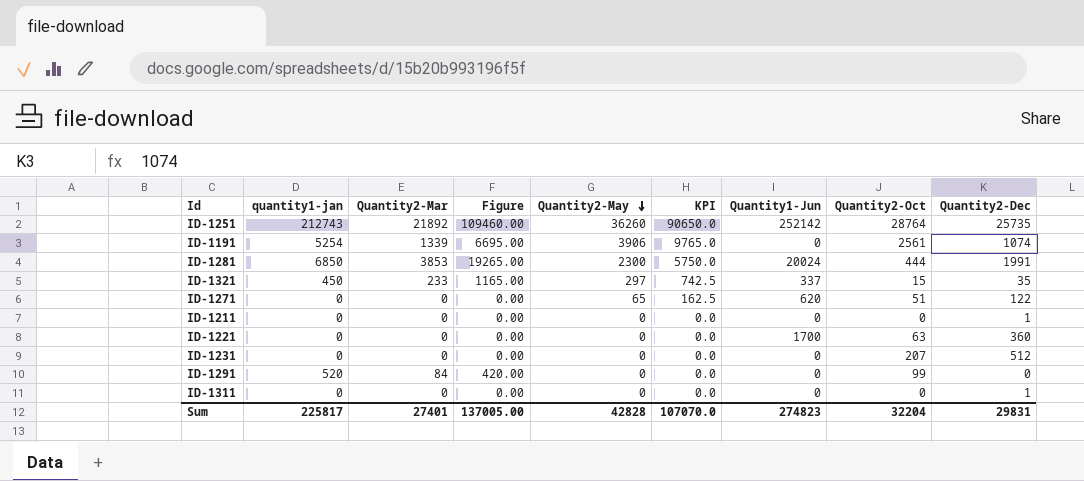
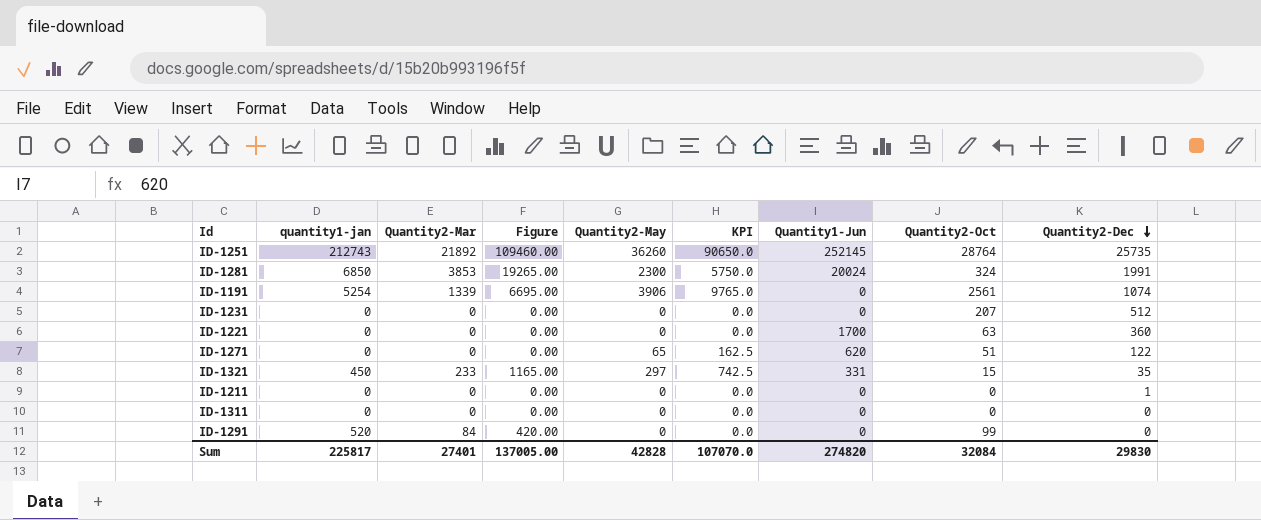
row order: Quantity2-May descending -> Quantity2-Dec descending
ID-1251 | Quantity1-Jun: 252142 -> 252145
ID-1281 | Quantity2-Oct: 444 -> 324
ID-1321 | Quantity1-Jun: 337 -> 331
ID-1311 | Quantity2-Dec: 1 -> 0
Sum | Quantity1-Jun: 274823 -> 274820
Sum | Quantity2-Oct: 32204 -> 32084
Sum | Quantity2-Dec: 29831 -> 29830

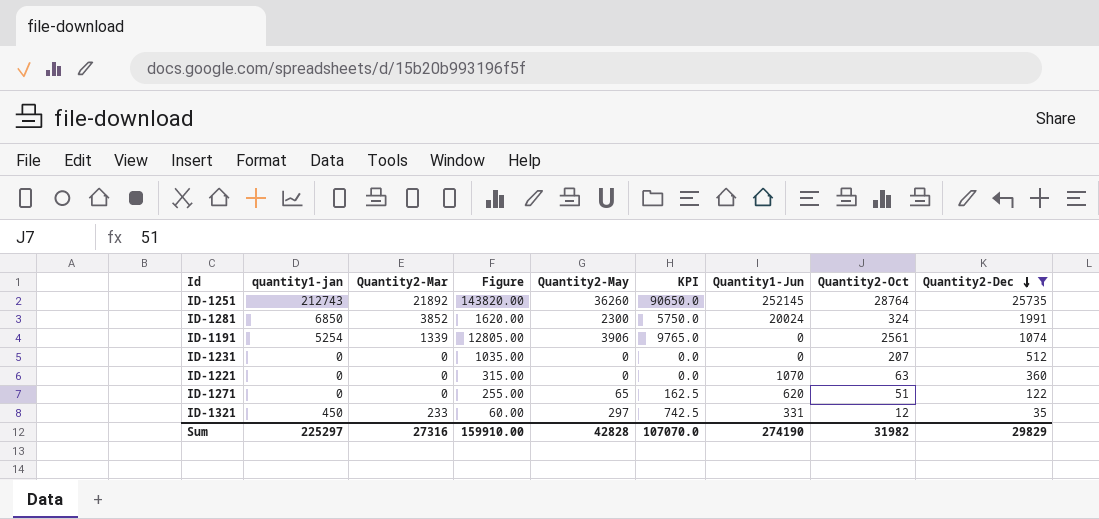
filter: none -> Quantity2-Dec >= 35
column Figure | formula: [Quantity2-Mar] * 5 -> [Quantity2-Oct] * 5
ID-1281 | Quantity2-Mar: 3853 -> 3852
ID-1221 | Quantity1-Jun: 1700 -> 1070
ID-1321 | Quantity2-Oct: 15 -> 12
Sum | quantity1-jan: 225817 -> 225297
Sum | Quantity2-Mar: 27401 -> 27316
Sum | Figure: 137005.00 -> 159910.00
Sum | Quantity1-Jun: 274820 -> 274190
Sum | Quantity2-Oct: 32084 -> 31982
Sum | Quantity2-Dec: 29830 -> 29829

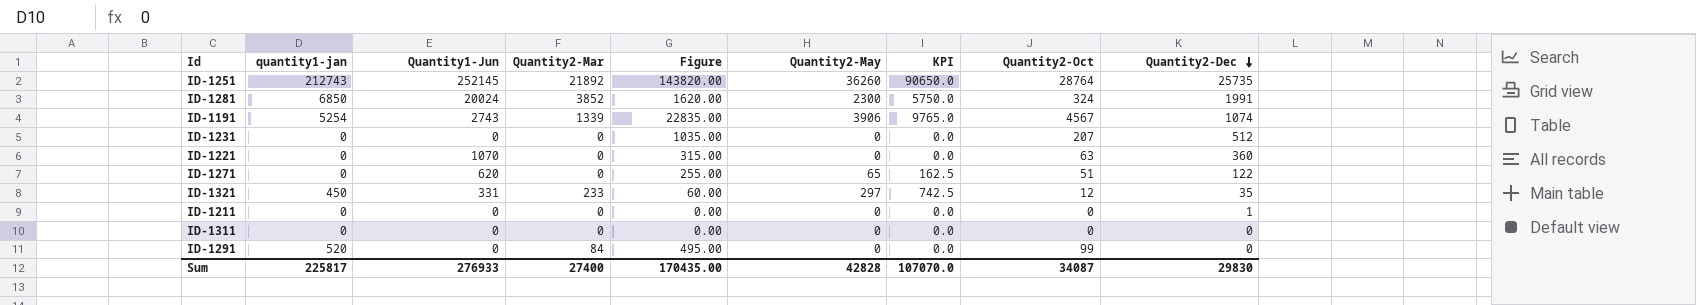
filter: Quantity2-Dec >= 35 -> none
column Quantity1-Jun | position: 7 -> 3
ID-1191 | Quantity1-Jun: 0 -> 2743
ID-1191 | Figure: 12805.00 -> 22835.00
ID-1191 | Quantity2-Oct: 2561 -> 4567
Sum | quantity1-jan: 225297 -> 225817
Sum | Quantity1-Jun: 274190 -> 276933
Sum | Quantity2-Mar: 27316 -> 27400
Sum | Figure: 159910.00 -> 170435.00
Sum | Quantity2-Oct: 31982 -> 34087
Sum | Quantity2-Dec: 29829 -> 29830

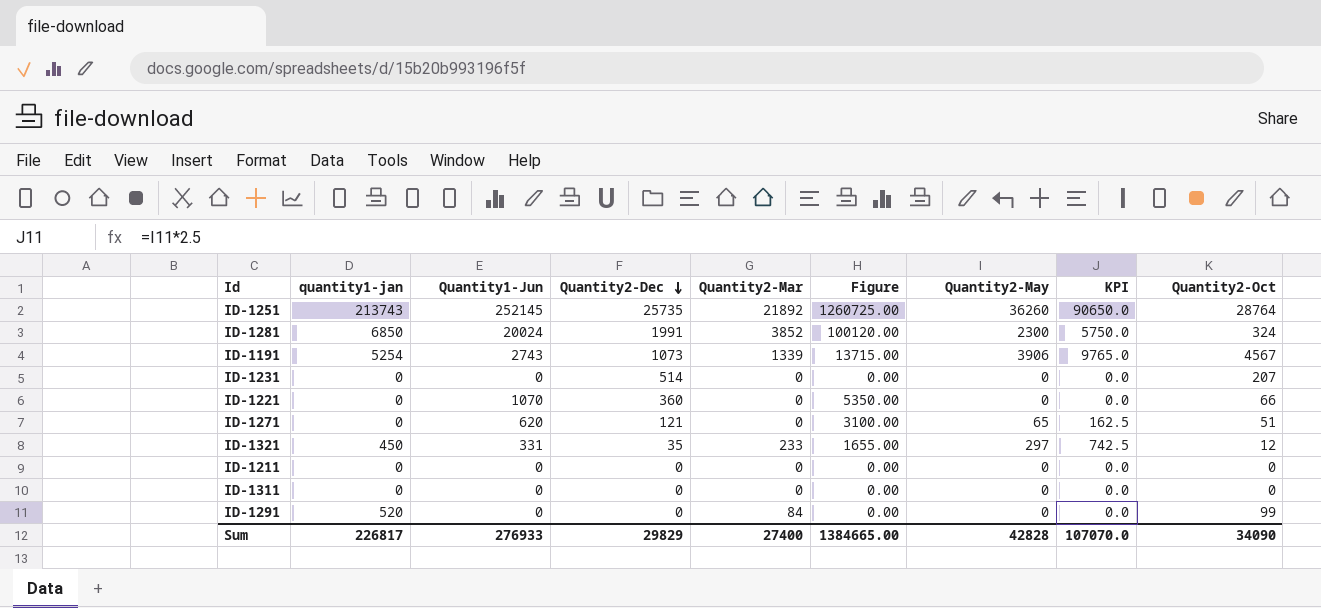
column Quantity2-Dec | position: 9 -> 4
column Figure | formula: [Quantity2-Oct] * 5 -> [Quantity1-Jun] * 5
ID-1251 | quantity1-jan: 212743 -> 213743
ID-1191 | Quantity2-Dec: 1074 -> 1073
ID-1231 | Quantity2-Dec: 512 -> 514
ID-1221 | Quantity2-Oct: 63 -> 66
ID-1271 | Quantity2-Dec: 122 -> 121
ID-1211 | Quantity2-Dec: 1 -> 0
Sum | quantity1-jan: 225817 -> 226817
Sum | Quantity2-Dec: 29830 -> 29829
Sum | Figure: 170435.00 -> 1384665.00
Sum | Quantity2-Oct: 34087 -> 34090

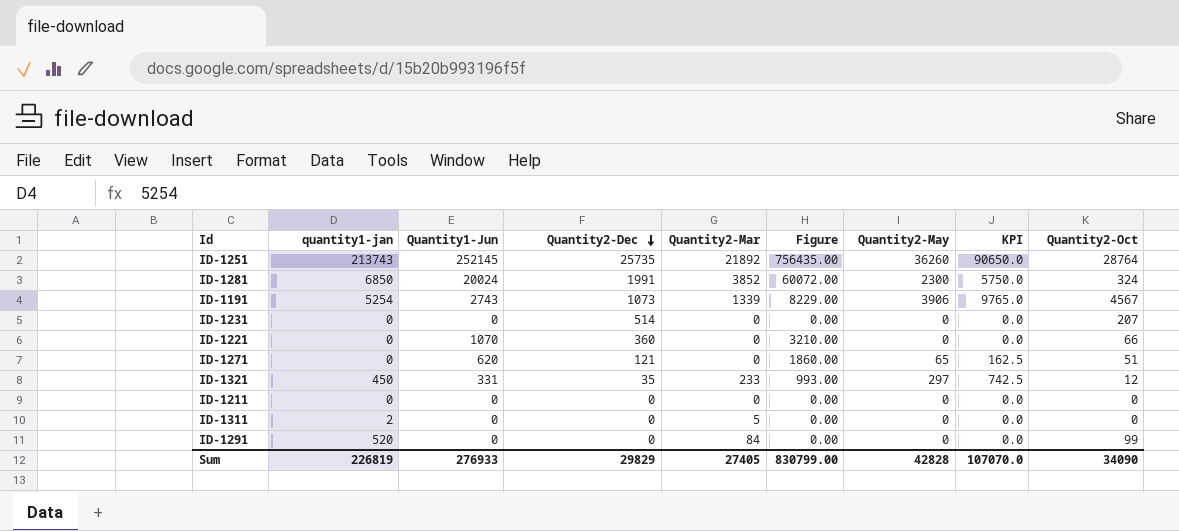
column Figure | formula: [Quantity1-Jun] * 5 -> [Quantity1-Jun] * 3
ID-1311 | quantity1-jan: 0 -> 2
ID-1311 | Quantity2-Mar: 0 -> 5
Sum | quantity1-jan: 226817 -> 226819
Sum | Quantity2-Mar: 27400 -> 27405
Sum | Figure: 1384665.00 -> 830799.00

